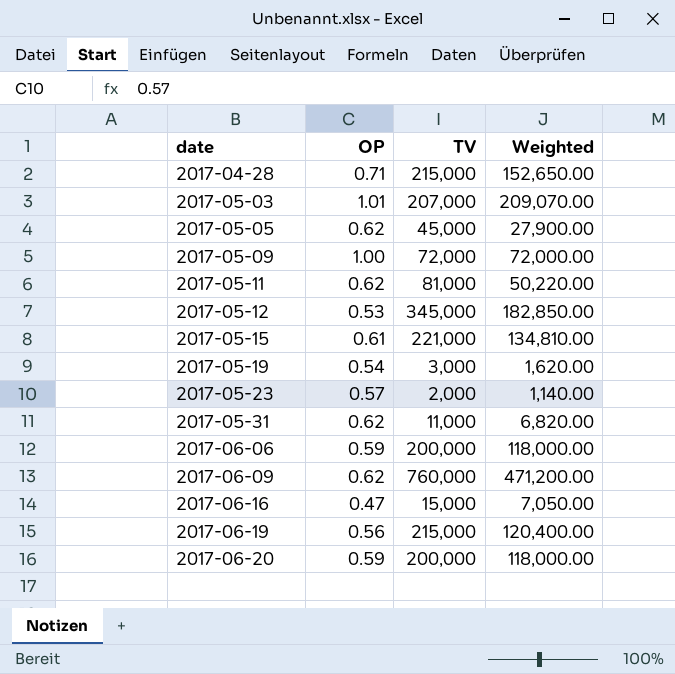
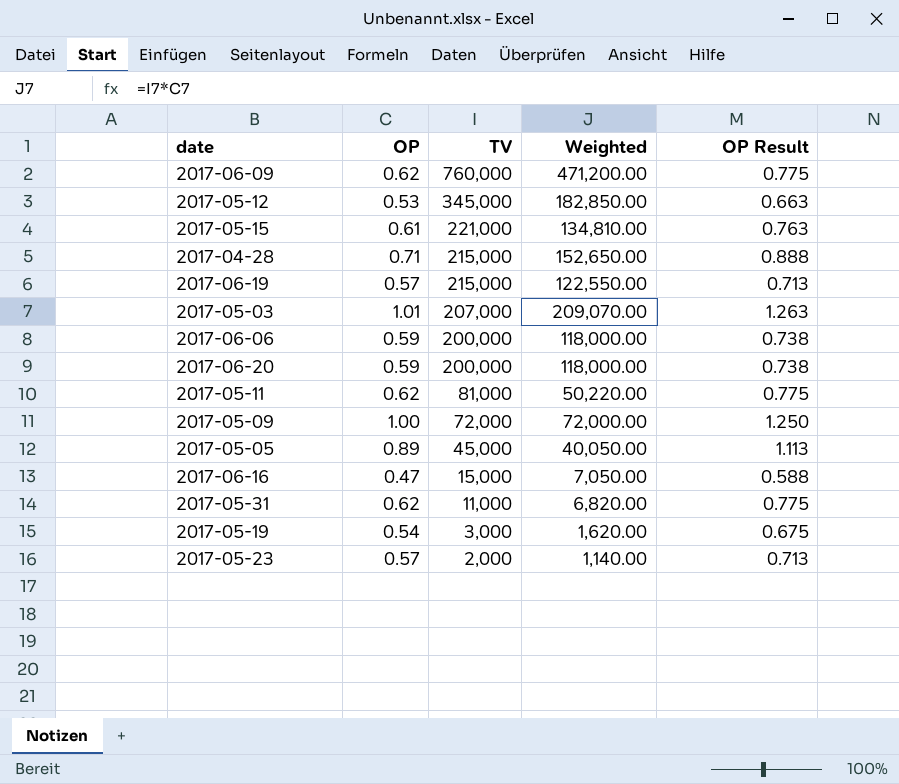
row order: date ascending -> TV descending
column OP Result | formula: none -> [OP] * 1.25
2017-06-19 | OP: 0.56 -> 0.57
2017-06-19 | Weighted: 120,400.00 -> 122,550.00
2017-05-05 | OP: 0.62 -> 0.89
2017-05-05 | Weighted: 27,900.00 -> 40,050.00

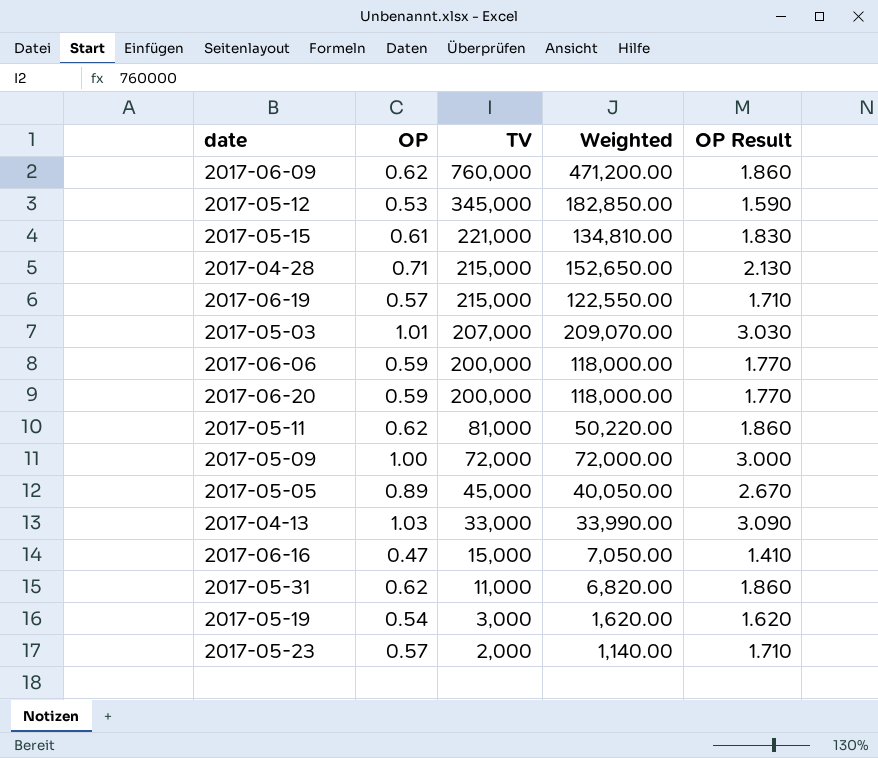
column OP Result | formula: [OP] * 1.25 -> [OP] * 3
row 2017-04-13: none -> 1.03 | 33,000 | 33,990.00 | 3.090

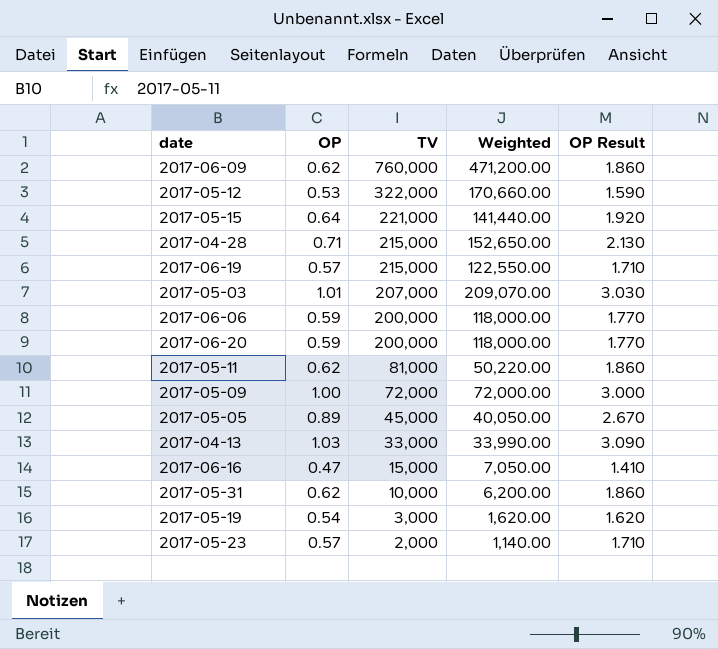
2017-05-12 | TV: 345,000 -> 322,000
2017-05-12 | Weighted: 182,850.00 -> 170,660.00
2017-05-15 | OP: 0.61 -> 0.64
2017-05-15 | Weighted: 134,810.00 -> 141,440.00
2017-05-15 | OP Result: 1.830 -> 1.920
2017-05-31 | TV: 11,000 -> 10,000
2017-05-31 | Weighted: 6,820.00 -> 6,200.00

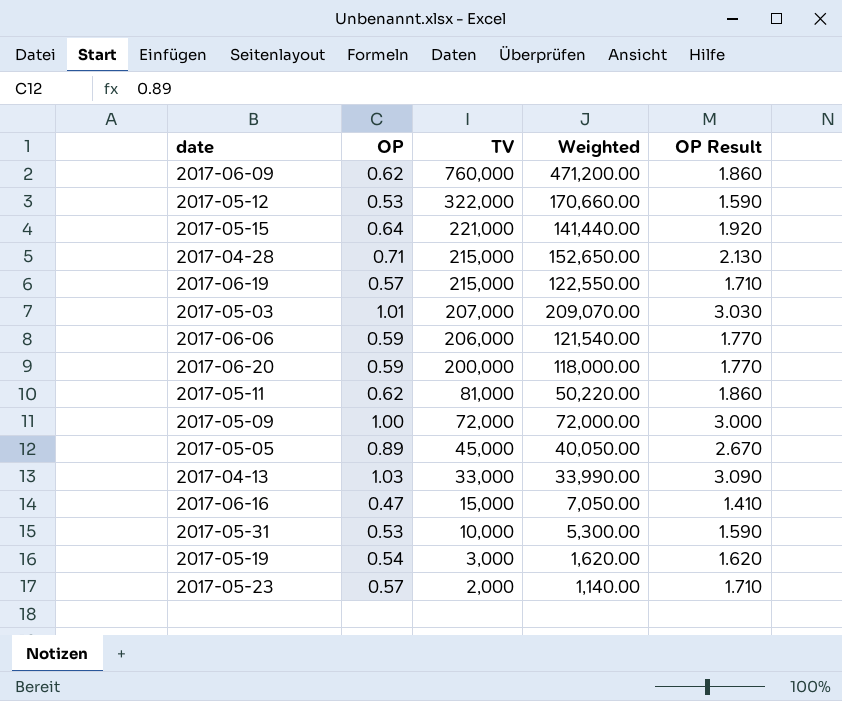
2017-06-06 | TV: 200,000 -> 206,000
2017-06-06 | Weighted: 118,000.00 -> 121,540.00
2017-05-31 | OP: 0.62 -> 0.53
2017-05-31 | Weighted: 6,200.00 -> 5,300.00
2017-05-31 | OP Result: 1.860 -> 1.590

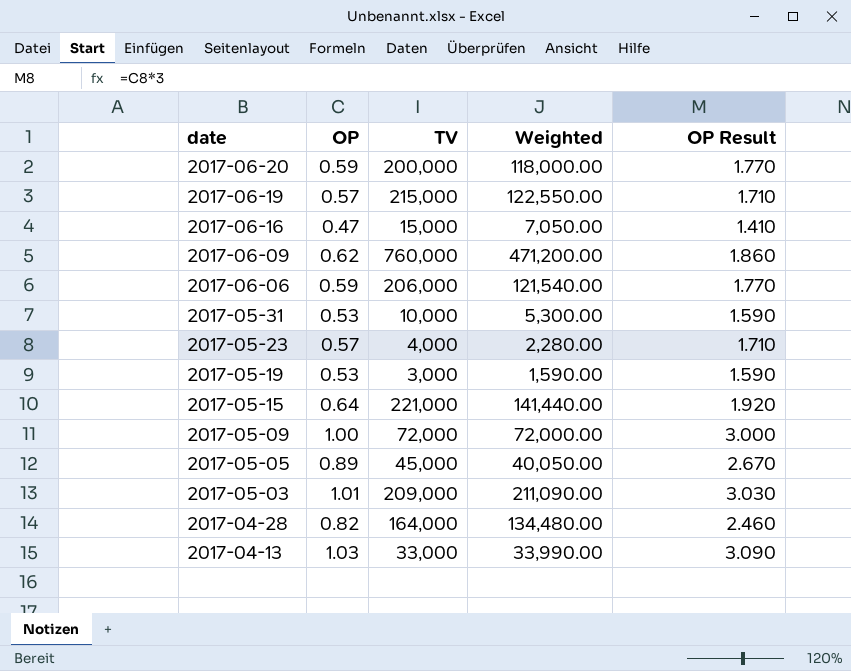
row order: TV descending -> date descending
row 2017-05-12: 0.53 | 322,000 | 170,660.00 | 1.590 -> none
row 2017-05-11: 0.62 | 81,000 | 50,220.00 | 1.860 -> none
2017-05-23 | TV: 2,000 -> 4,000
2017-05-23 | Weighted: 1,140.00 -> 2,280.00
2017-05-19 | OP: 0.54 -> 0.53
2017-05-19 | Weighted: 1,620.00 -> 1,590.00
2017-05-19 | OP Result: 1.620 -> 1.590
2017-05-03 | TV: 207,000 -> 209,000
2017-05-03 | Weighted: 209,070.00 -> 211,090.00
2017-04-28 | OP: 0.71 -> 0.82
2017-04-28 | TV: 215,000 -> 164,000
2017-04-28 | Weighted: 152,650.00 -> 134,480.00
2017-04-28 | OP Result: 2.130 -> 2.460

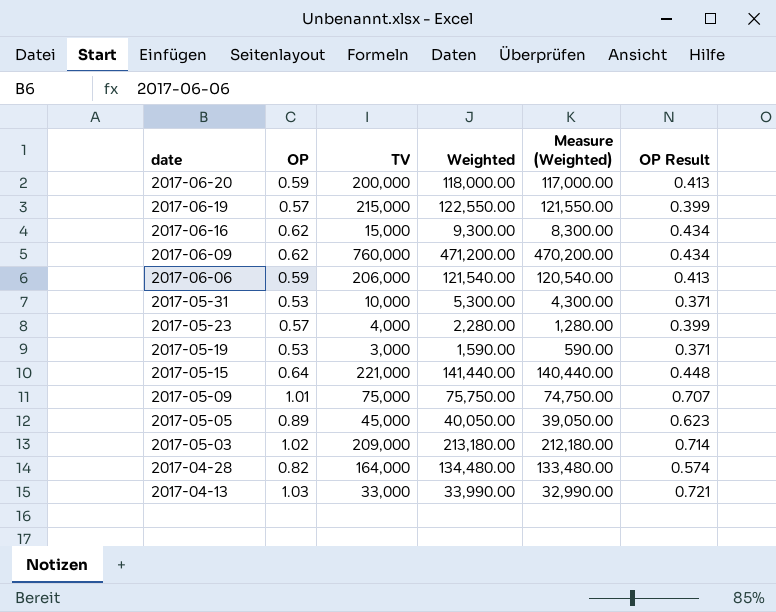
column Measure (Weighted) | formula: none -> [Weighted] - 1000
column OP Result | formula: [OP] * 3 -> [OP] * 0.7
2017-06-16 | OP: 0.47 -> 0.62
2017-06-16 | Weighted: 7,050.00 -> 9,300.00
2017-05-09 | OP: 1.00 -> 1.01
2017-05-09 | TV: 72,000 -> 75,000
2017-05-09 | Weighted: 72,000.00 -> 75,750.00
2017-05-03 | OP: 1.01 -> 1.02
2017-05-03 | Weighted: 211,090.00 -> 213,180.00

